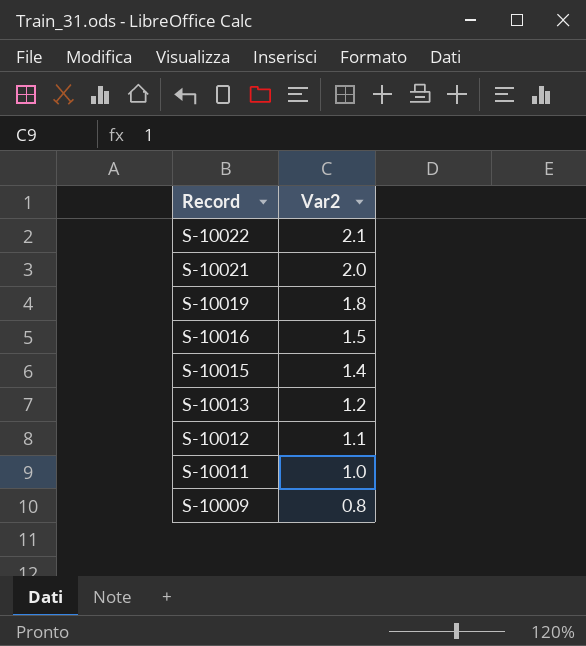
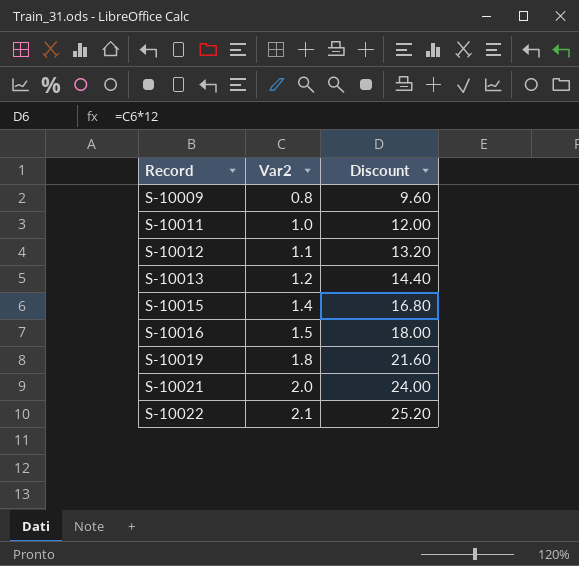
row order: Record descending -> Record ascending
column Discount | formula: none -> [Var2] * 12

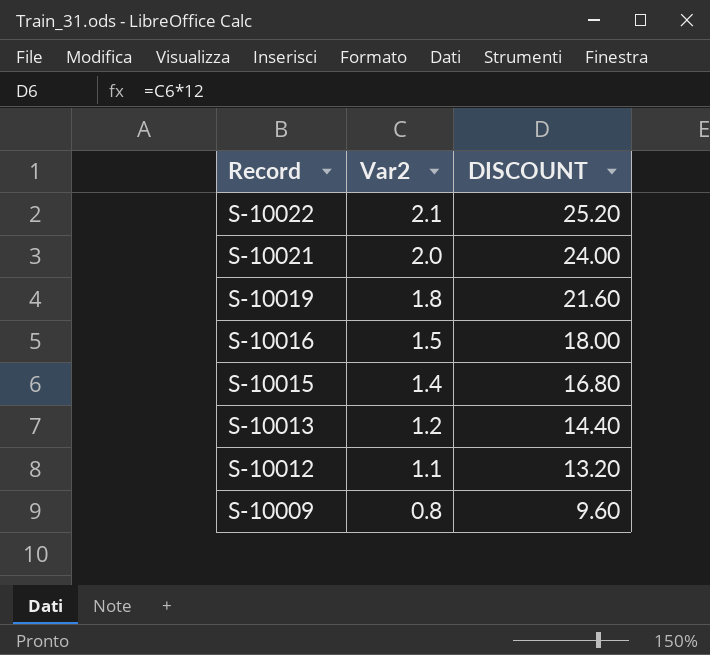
row order: Record ascending -> Record descending
column name: Discount -> DISCOUNT
row S-10011: 1.0 | 12.00 -> none

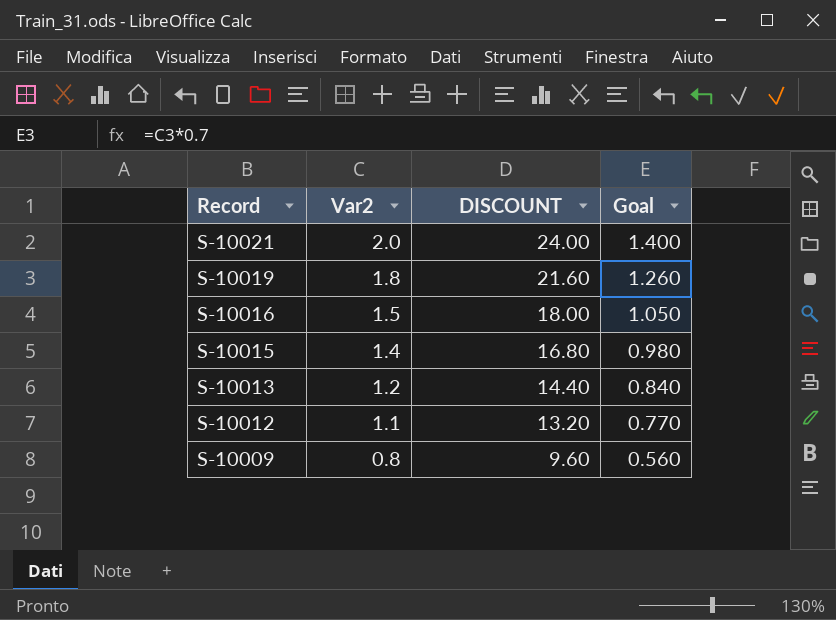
column Goal | formula: none -> [Var2] * 0.7
row S-10022: 2.1 | 25.20 -> none

